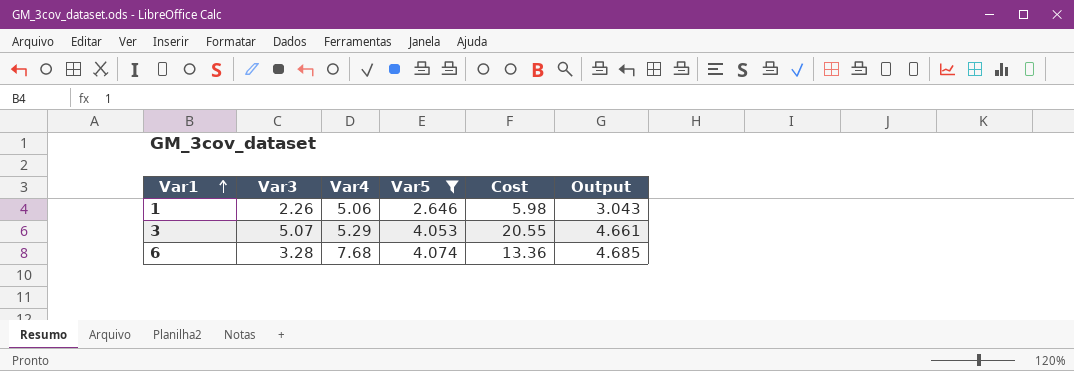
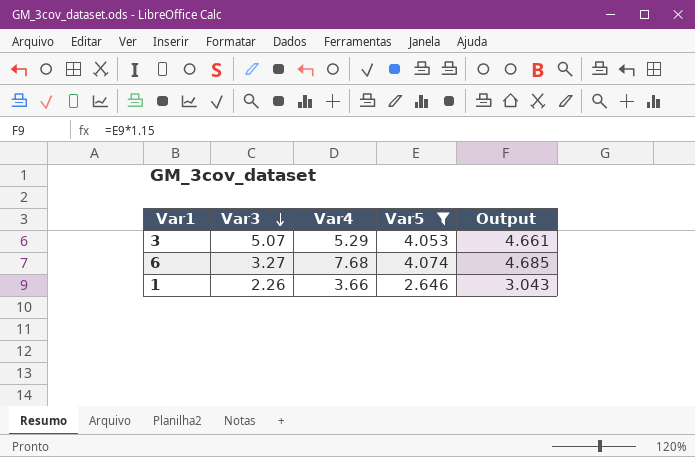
row order: Var1 ascending -> Var3 descending
column Cost | formula: [Var3] * [Var5] -> none
6 | Var3: 3.28 -> 3.27
1 | Var4: 5.06 -> 3.66

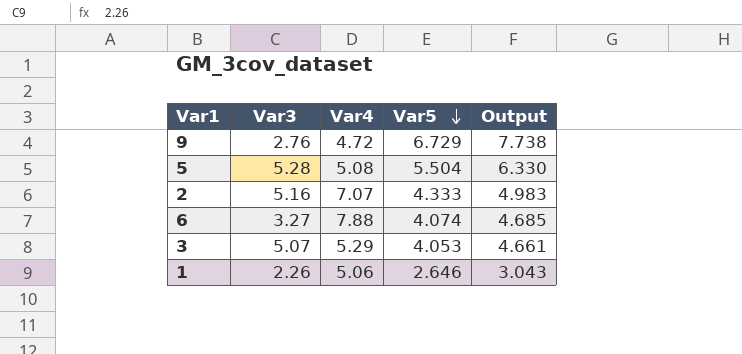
filter: Var5 <= 4.074 -> none
row order: Var3 descending -> Var5 descending
6 | Var4: 7.68 -> 7.88
1 | Var4: 3.66 -> 5.06

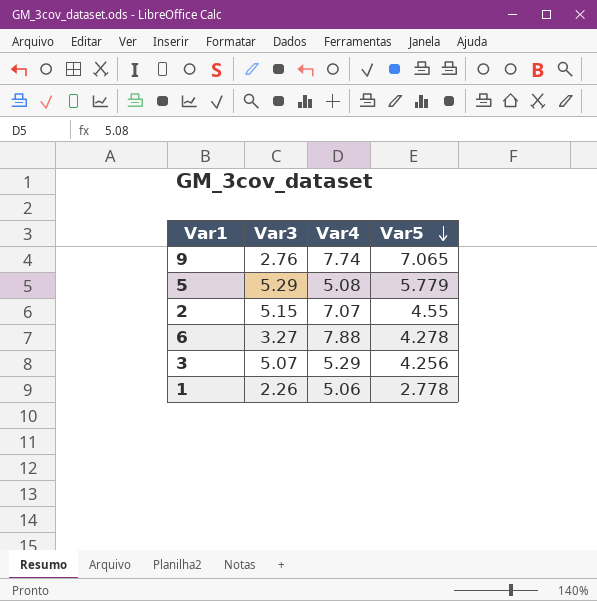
column Output | formula: [Var5] * 1.15 -> none
9 | Var4: 4.72 -> 7.74
9 | Var5: 6.729 -> 7.065
5 | Var3: 5.28 -> 5.29
5 | Var5: 5.504 -> 5.779
2 | Var3: 5.16 -> 5.15
2 | Var5: 4.333 -> 4.55
6 | Var5: 4.074 -> 4.278
3 | Var5: 4.053 -> 4.256
1 | Var5: 2.646 -> 2.778

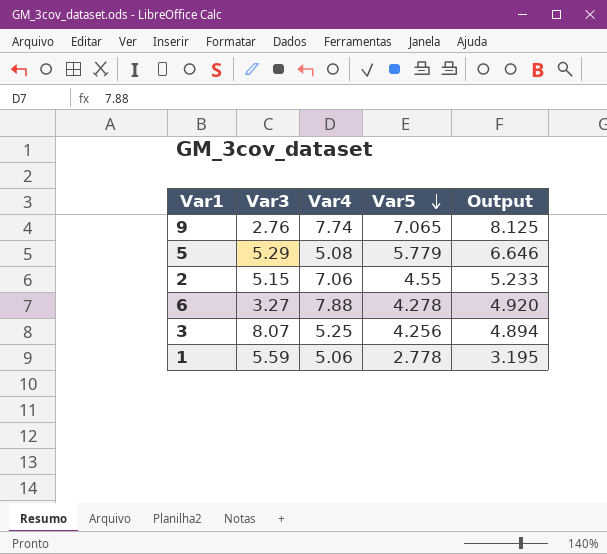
column Output | formula: none -> [Var5] * 1.15
2 | Var4: 7.07 -> 7.06
3 | Var3: 5.07 -> 8.07
3 | Var4: 5.29 -> 5.25
1 | Var3: 2.26 -> 5.59

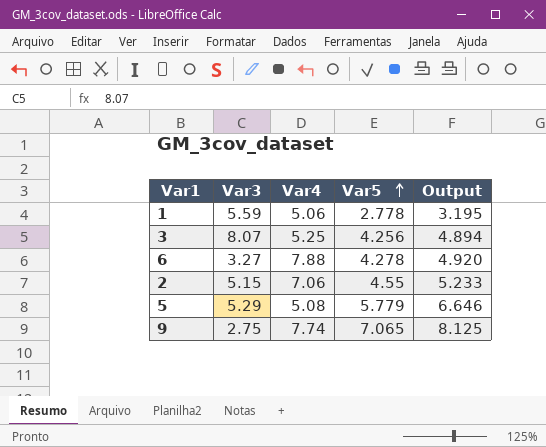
row order: Var5 descending -> Var5 ascending
9 | Var3: 2.76 -> 2.75

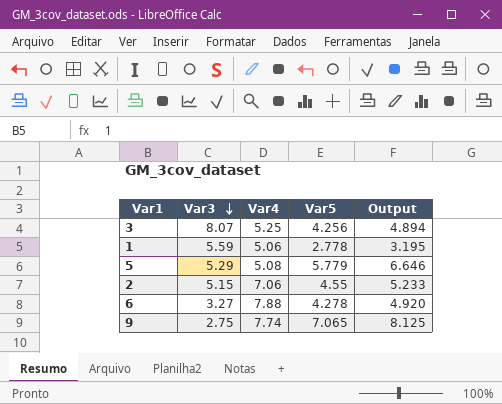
row order: Var5 ascending -> Var3 descending

